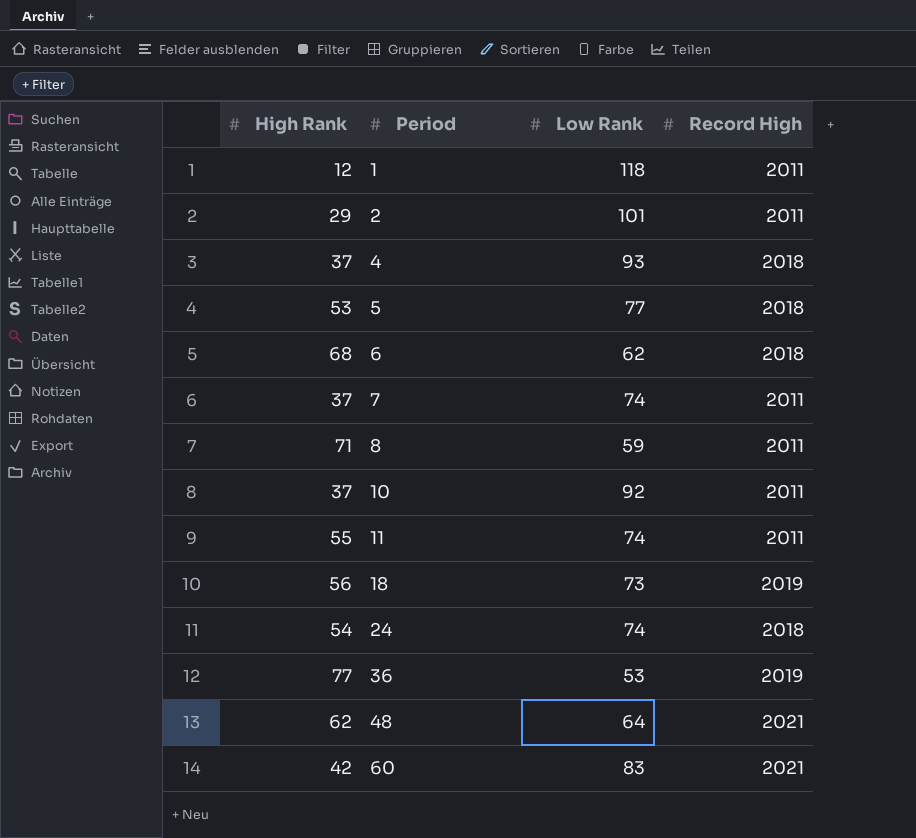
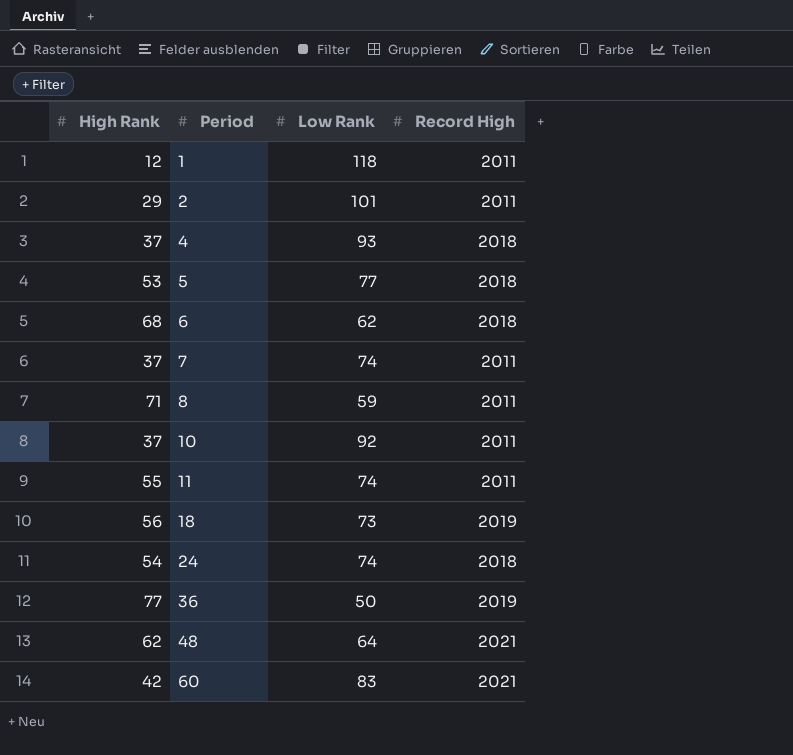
36 | Low Rank: 53 -> 50

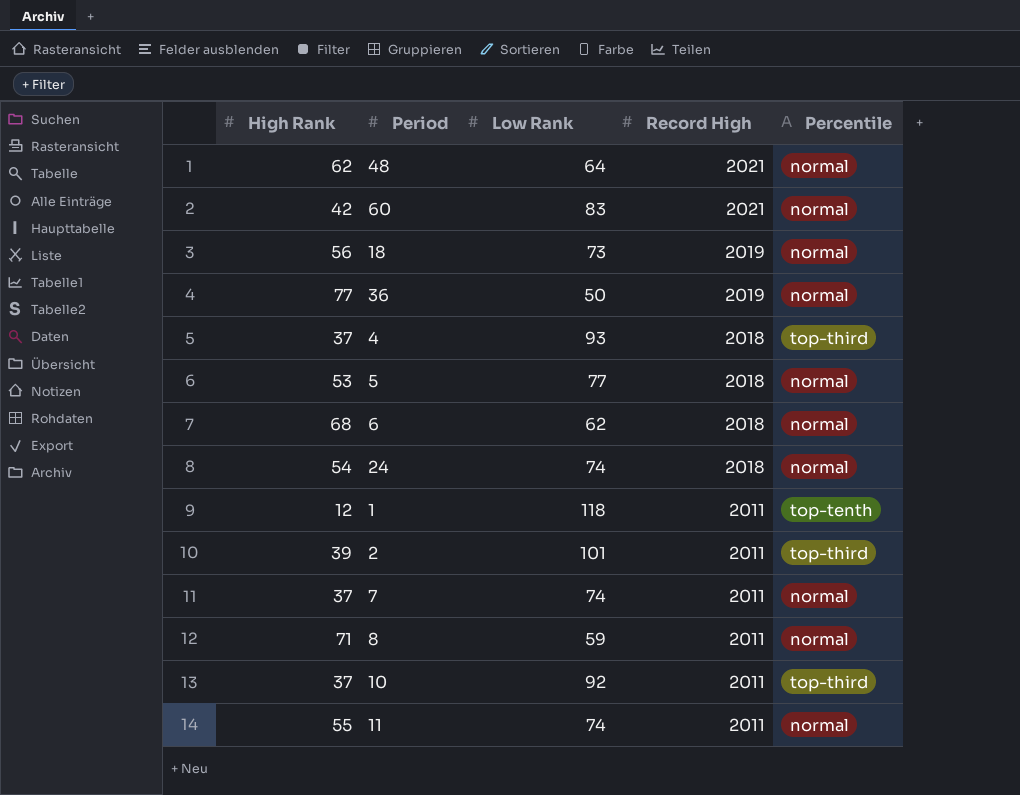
row order: Period ascending -> Record High descending
column Percentile | position: none -> 5
2 | High Rank: 29 -> 39

